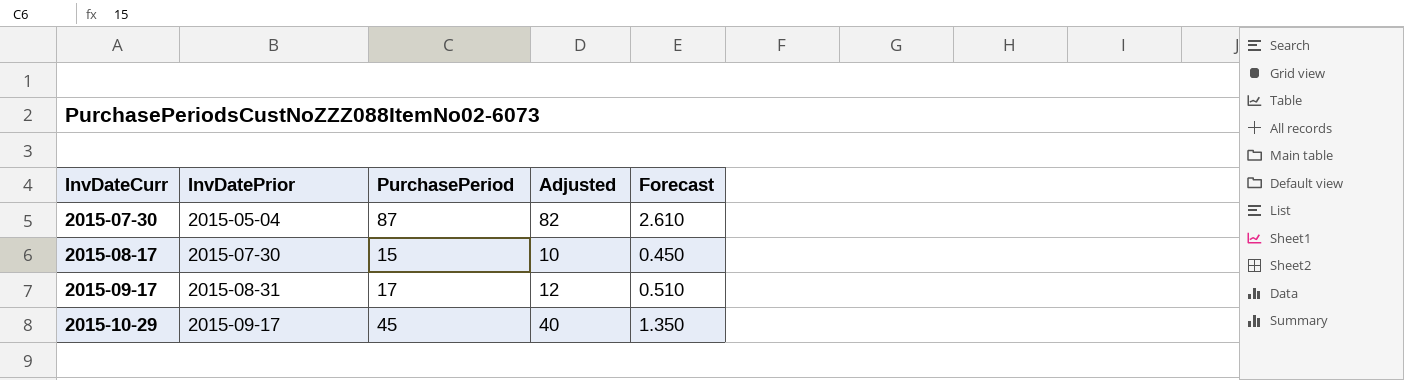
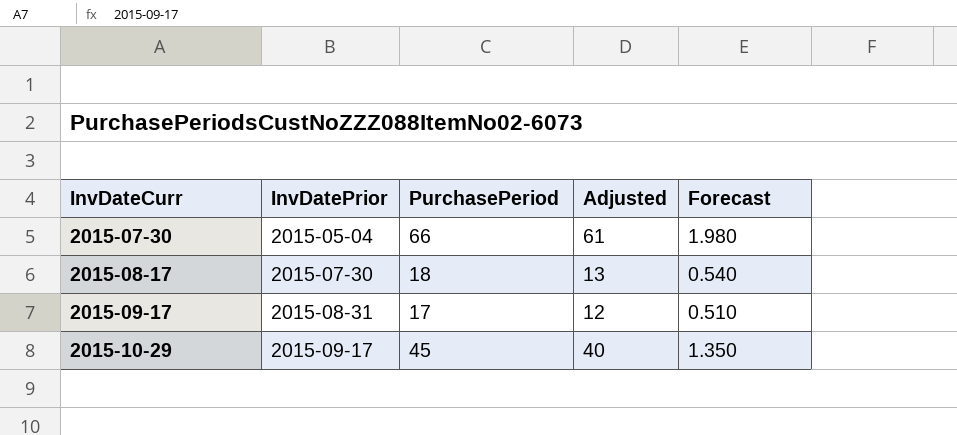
2015-07-30 | PurchasePeriod: 87 -> 66
2015-07-30 | Adjusted: 82 -> 61
2015-07-30 | Forecast: 2.610 -> 1.980
2015-08-17 | PurchasePeriod: 15 -> 18
2015-08-17 | Adjusted: 10 -> 13
2015-08-17 | Forecast: 0.450 -> 0.540

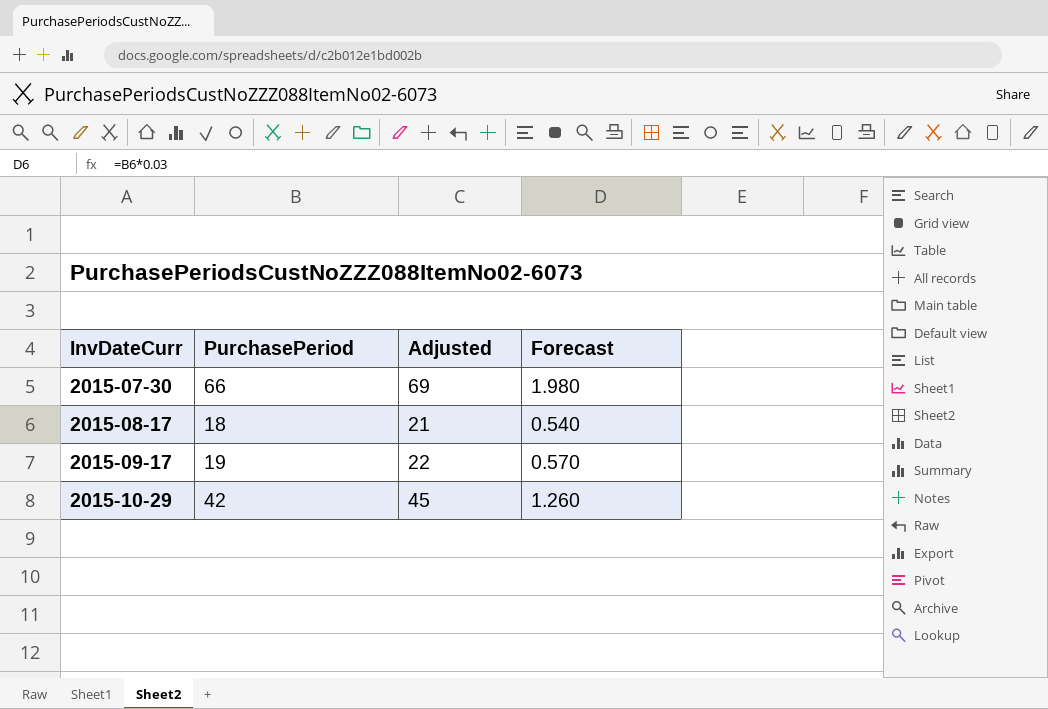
column InvDatePrior | position: 2 -> none
column Adjusted | formula: [PurchasePeriod] - 5 -> [PurchasePeriod] + 3
2015-09-17 | PurchasePeriod: 17 -> 19
2015-09-17 | Forecast: 0.510 -> 0.570
2015-10-29 | PurchasePeriod: 45 -> 42
2015-10-29 | Forecast: 1.350 -> 1.260

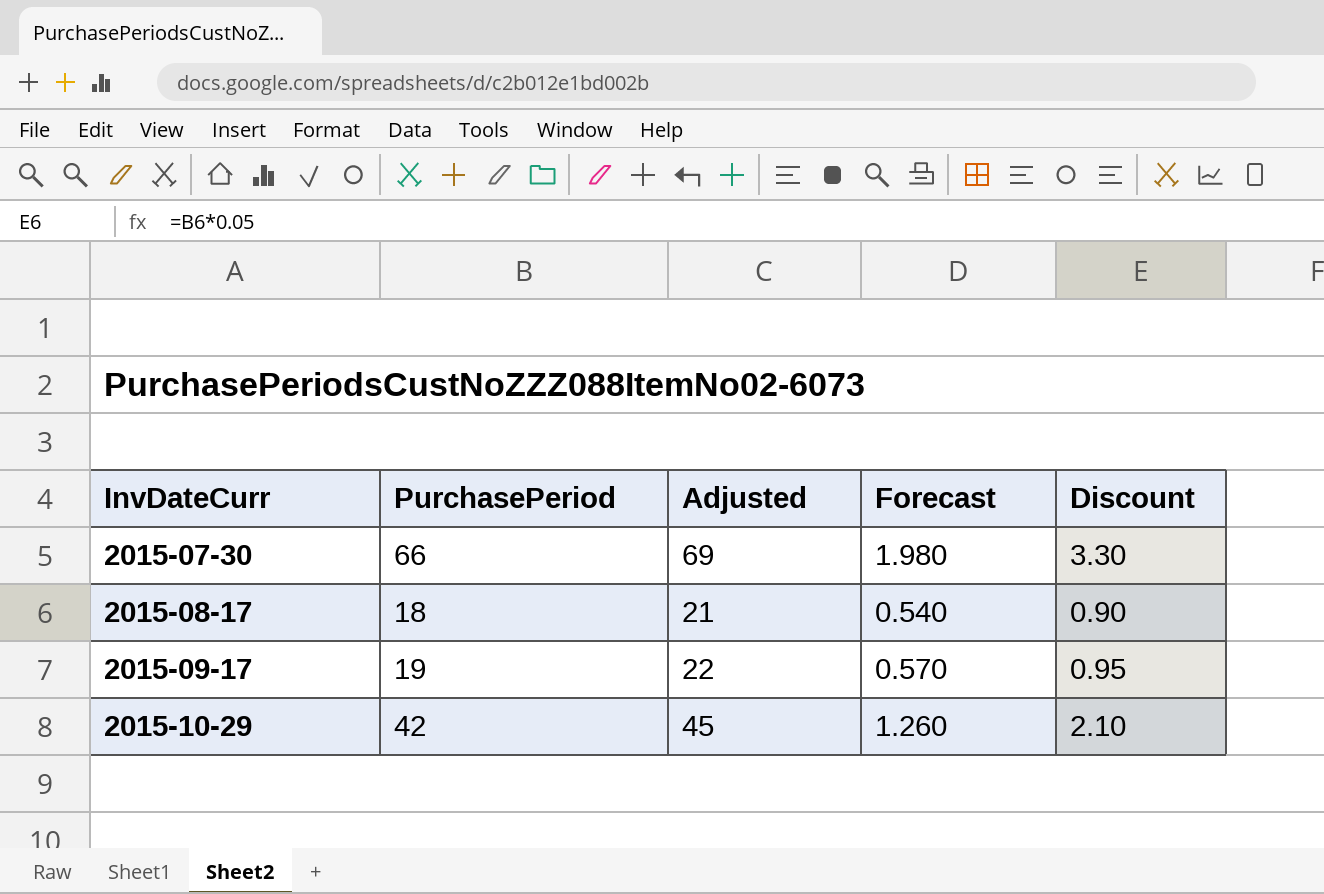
column Discount | formula: none -> [PurchasePeriod] * 0.05

